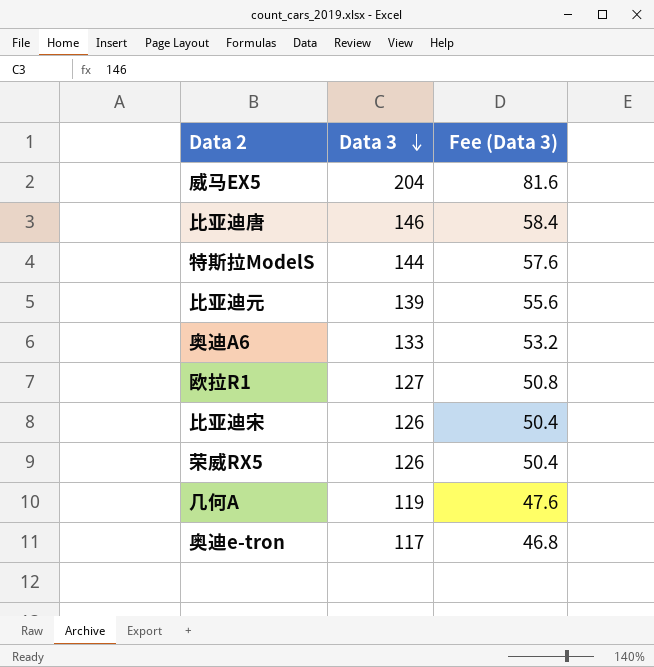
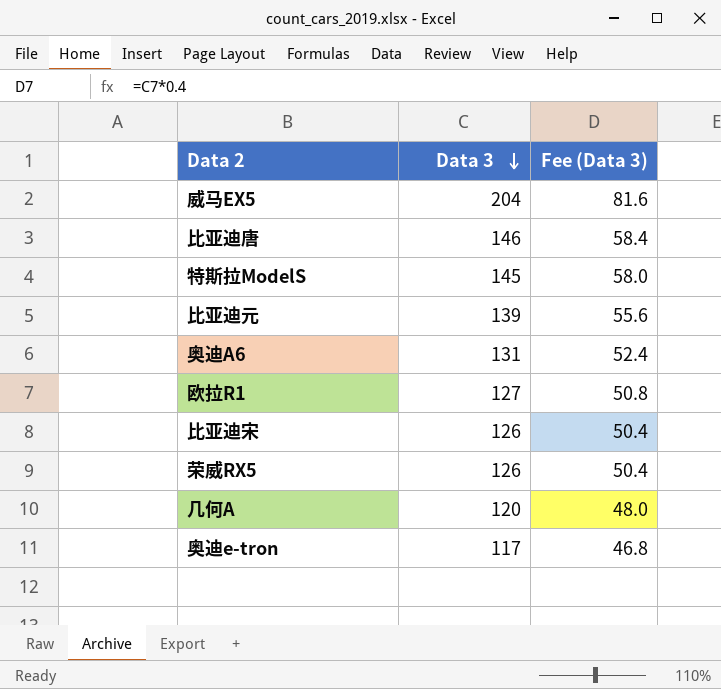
特斯拉ModelS | Data 3: 144 -> 145
特斯拉ModelS | Fee (Data 3): 57.6 -> 58.0
奥迪A6 | Data 3: 133 -> 131
奥迪A6 | Fee (Data 3): 53.2 -> 52.4
几何A | Data 3: 119 -> 120
几何A | Fee (Data 3): 47.6 -> 48.0

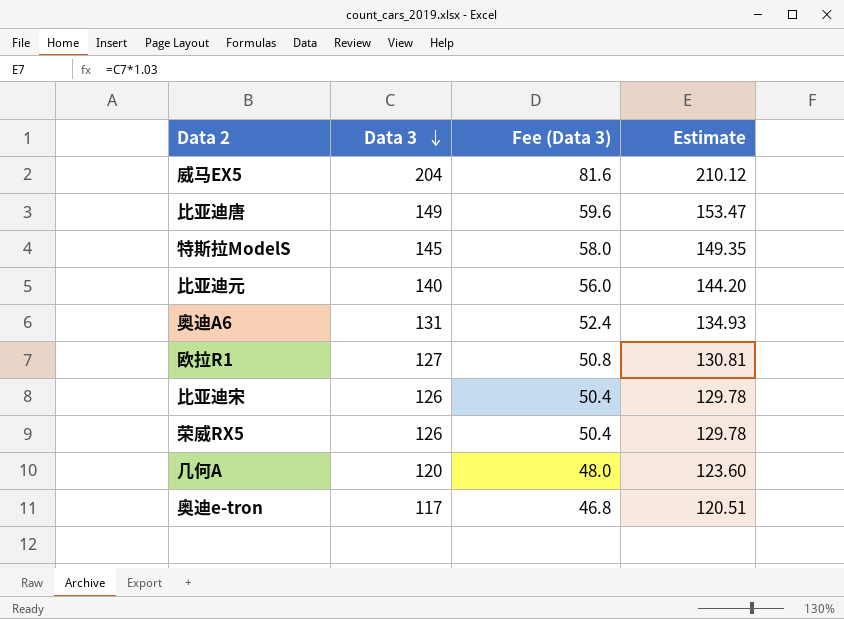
column Estimate | formula: none -> [Data 3] * 1.03
比亚迪唐 | Data 3: 146 -> 149
比亚迪唐 | Fee (Data 3): 58.4 -> 59.6
比亚迪元 | Data 3: 139 -> 140
比亚迪元 | Fee (Data 3): 55.6 -> 56.0

